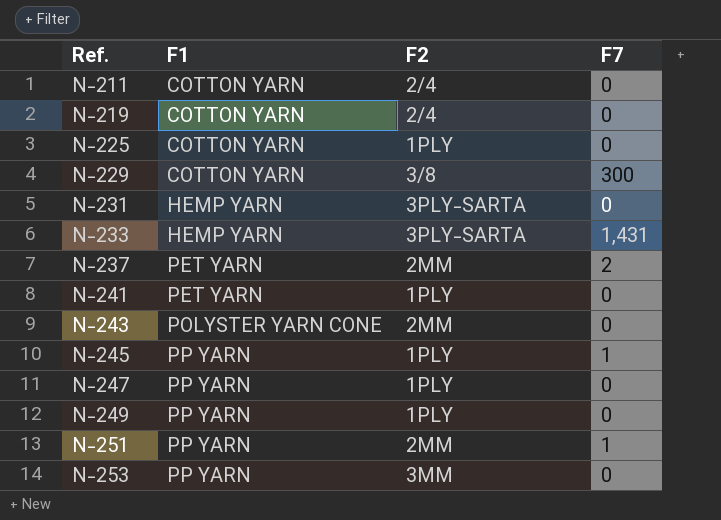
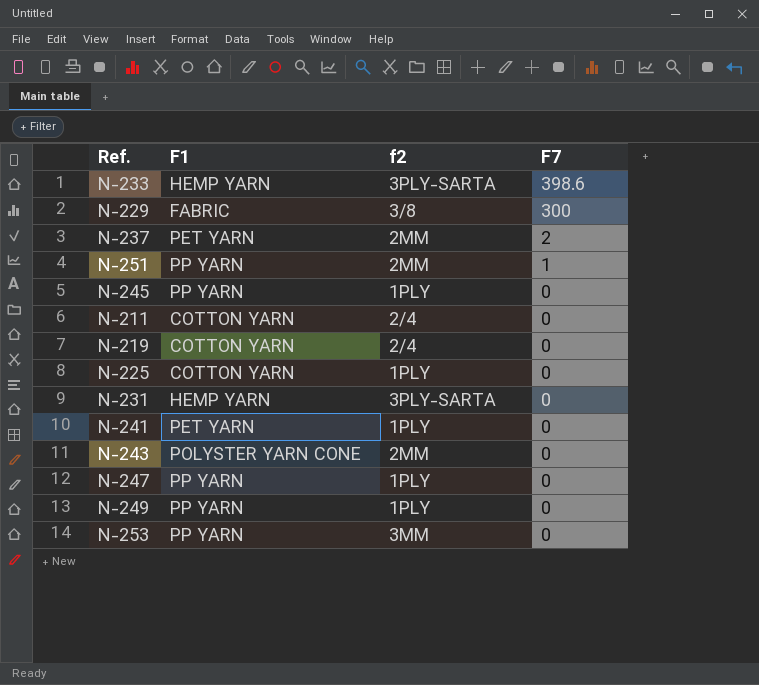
row order: Ref. ascending -> F7 descending
column name: F2 -> f2
N-233 | F7: 1,431 -> 398.6
N-229 | F1: COTTON YARN -> FABRIC
N-245 | F7: 1 -> 0

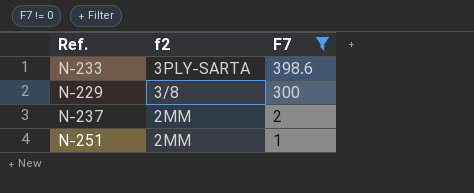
filter: none -> F7 != 0
column F1 | position: 2 -> none

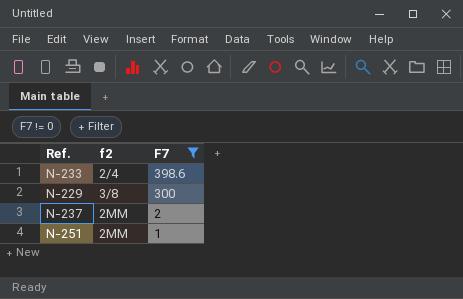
N-233 | f2: 3PLY-SARTA -> 2/4

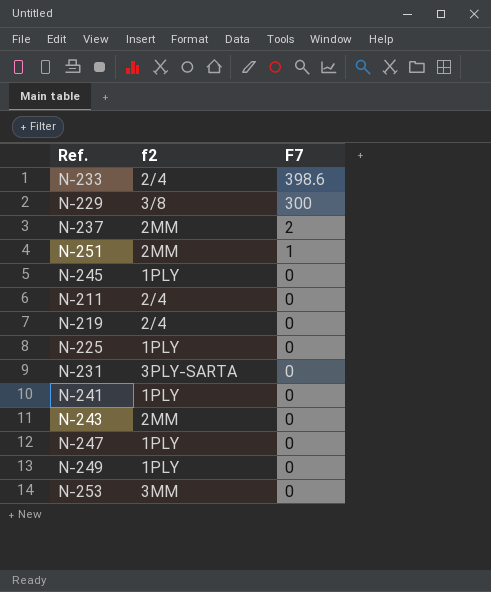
filter: F7 != 0 -> none

